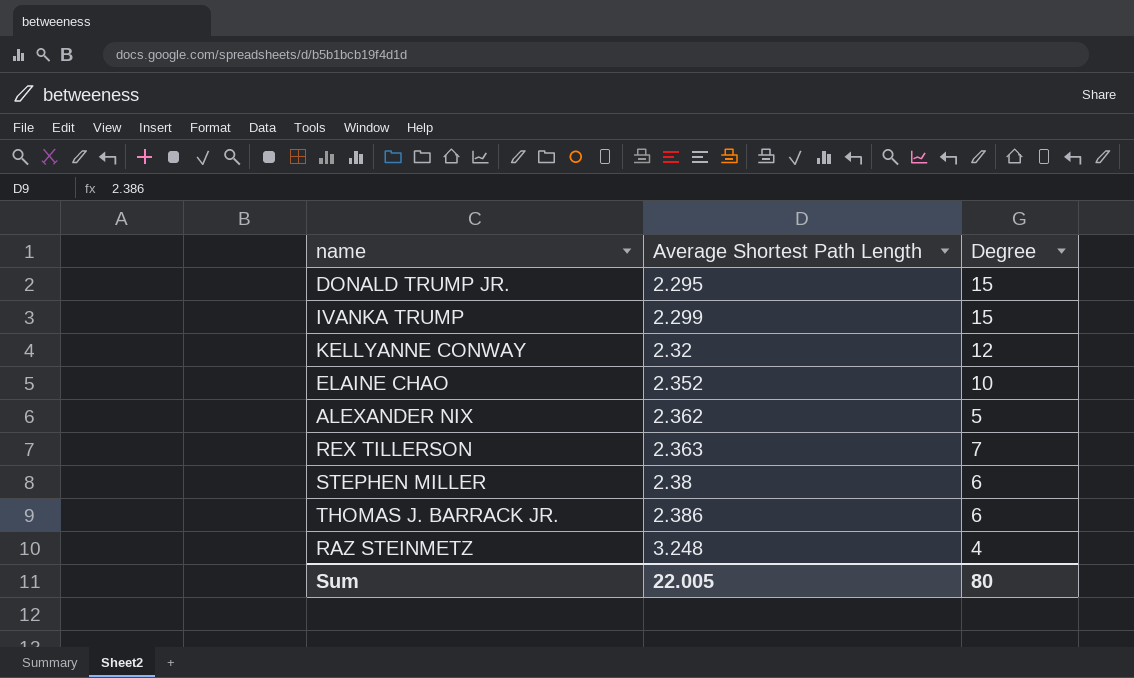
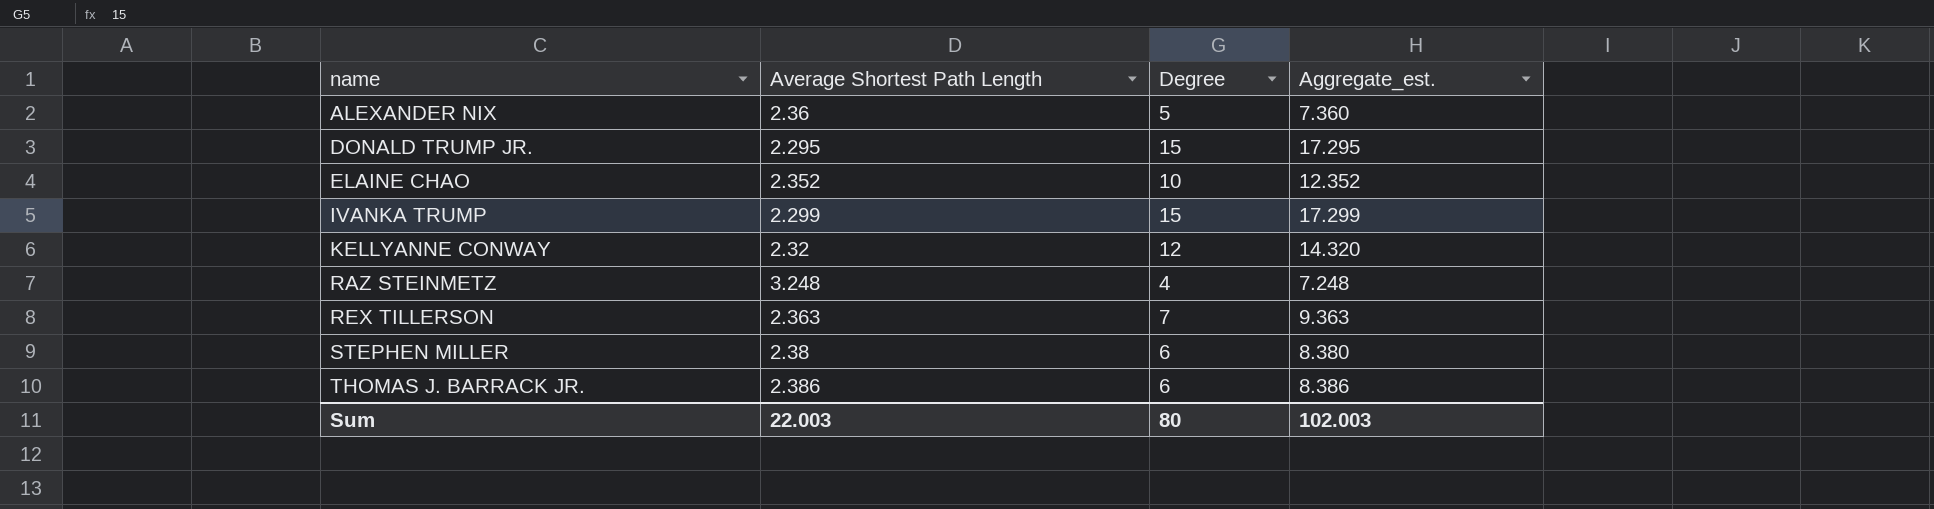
row order: Average Shortest Path Length ascending -> name ascending
column Aggregate_est. | formula: none -> [Average Shortest Path Length] + [Degree]
ALEXANDER NIX | Average Shortest Path Length: 2.362 -> 2.36
Sum | Average Shortest Path Length: 22.005 -> 22.003

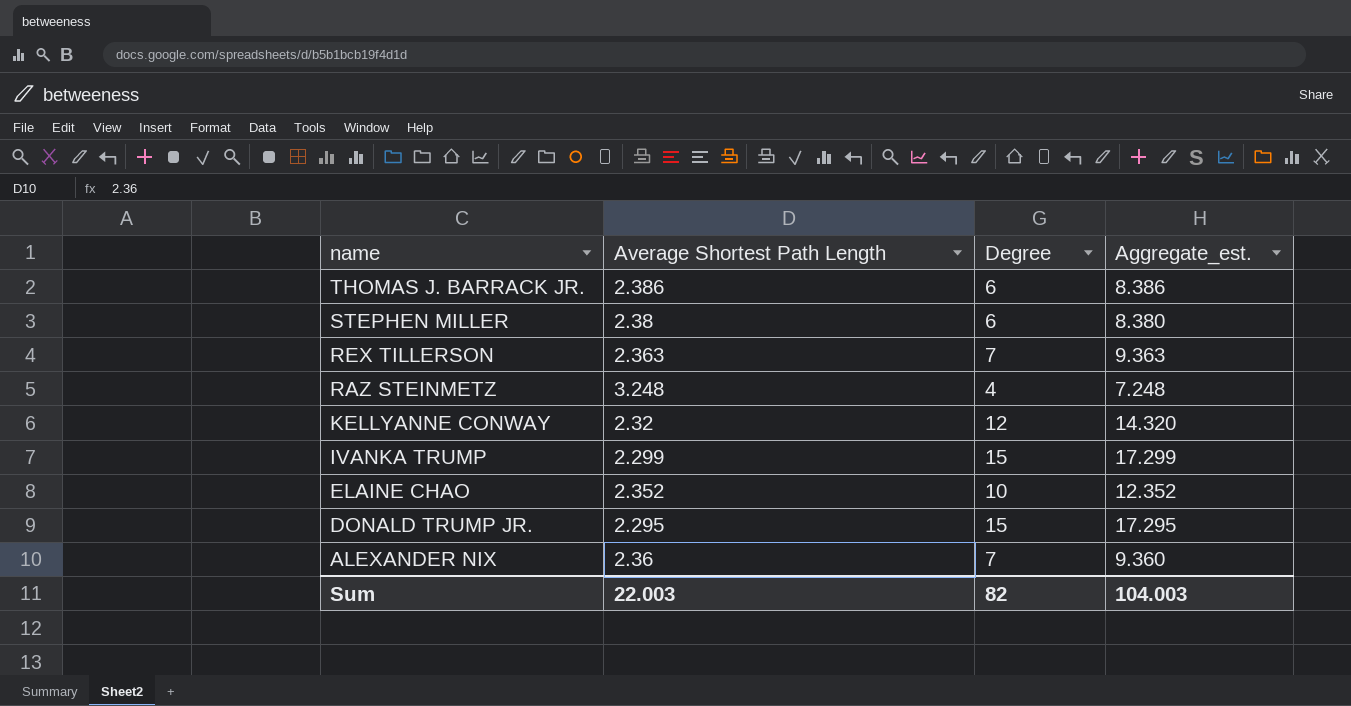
row order: name ascending -> name descending
ALEXANDER NIX | Degree: 5 -> 7
ALEXANDER NIX | Aggregate_est.: 7.360 -> 9.360
Sum | Degree: 80 -> 82
Sum | Aggregate_est.: 102.003 -> 104.003

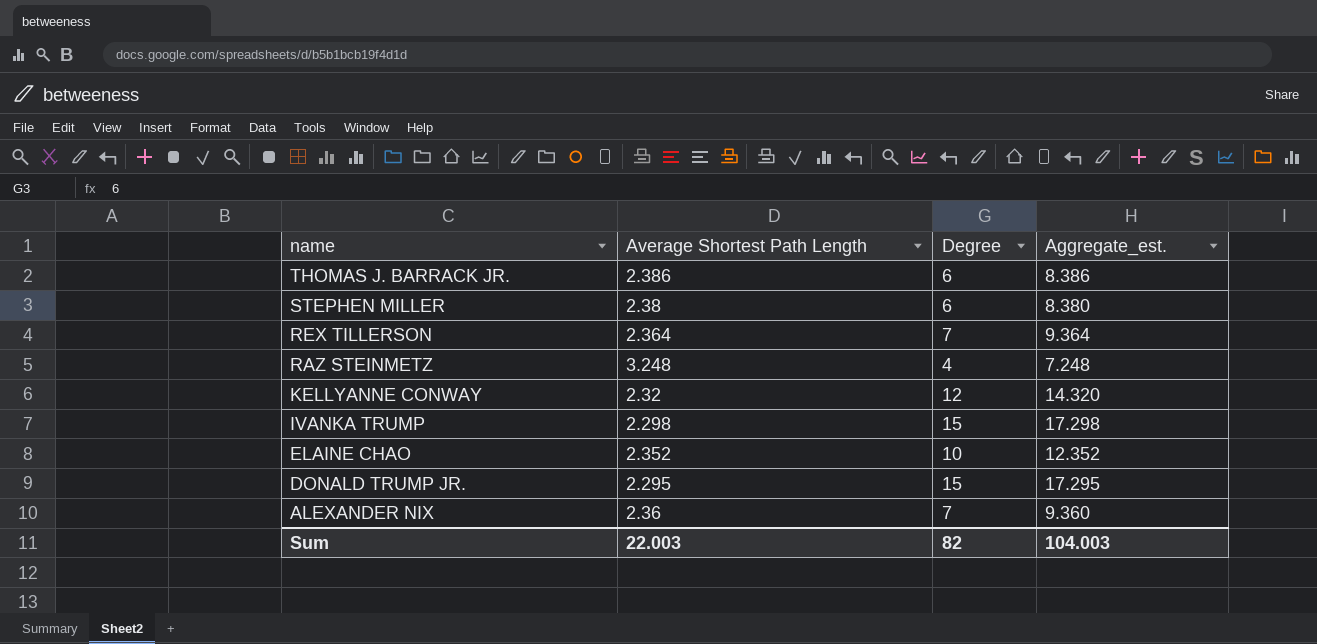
REX TILLERSON | Average Shortest Path Length: 2.363 -> 2.364
REX TILLERSON | Aggregate_est.: 9.363 -> 9.364
IVANKA TRUMP | Average Shortest Path Length: 2.299 -> 2.298
IVANKA TRUMP | Aggregate_est.: 17.299 -> 17.298

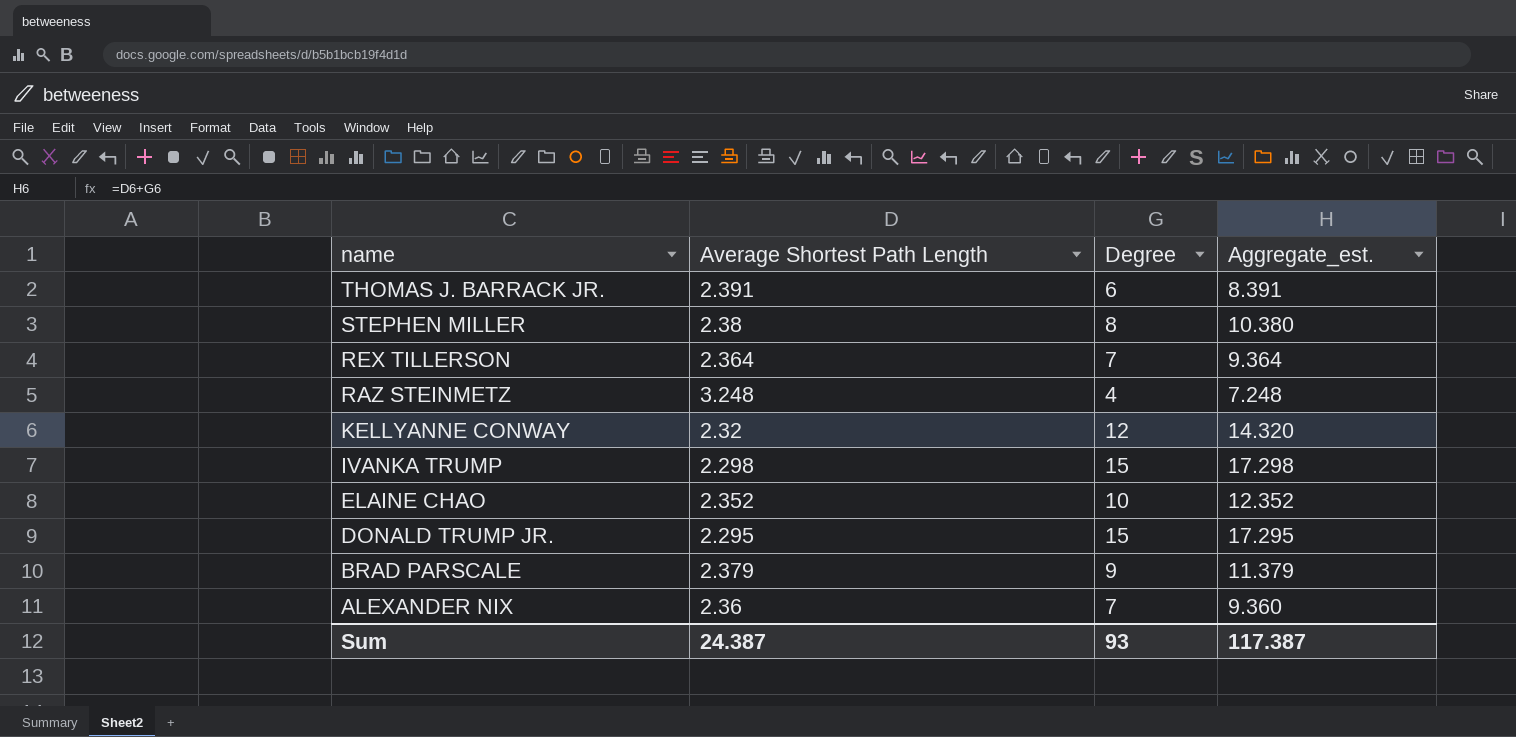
THOMAS J. BARRACK JR. | Average Shortest Path Length: 2.386 -> 2.391
THOMAS J. BARRACK JR. | Aggregate_est.: 8.386 -> 8.391
STEPHEN MILLER | Degree: 6 -> 8
STEPHEN MILLER | Aggregate_est.: 8.380 -> 10.380
row BRAD PARSCALE: none -> 2.379 | 9 | 11.379
Sum | Average Shortest Path Length: 22.003 -> 24.387
Sum | Degree: 82 -> 93
Sum | Aggregate_est.: 104.003 -> 117.387

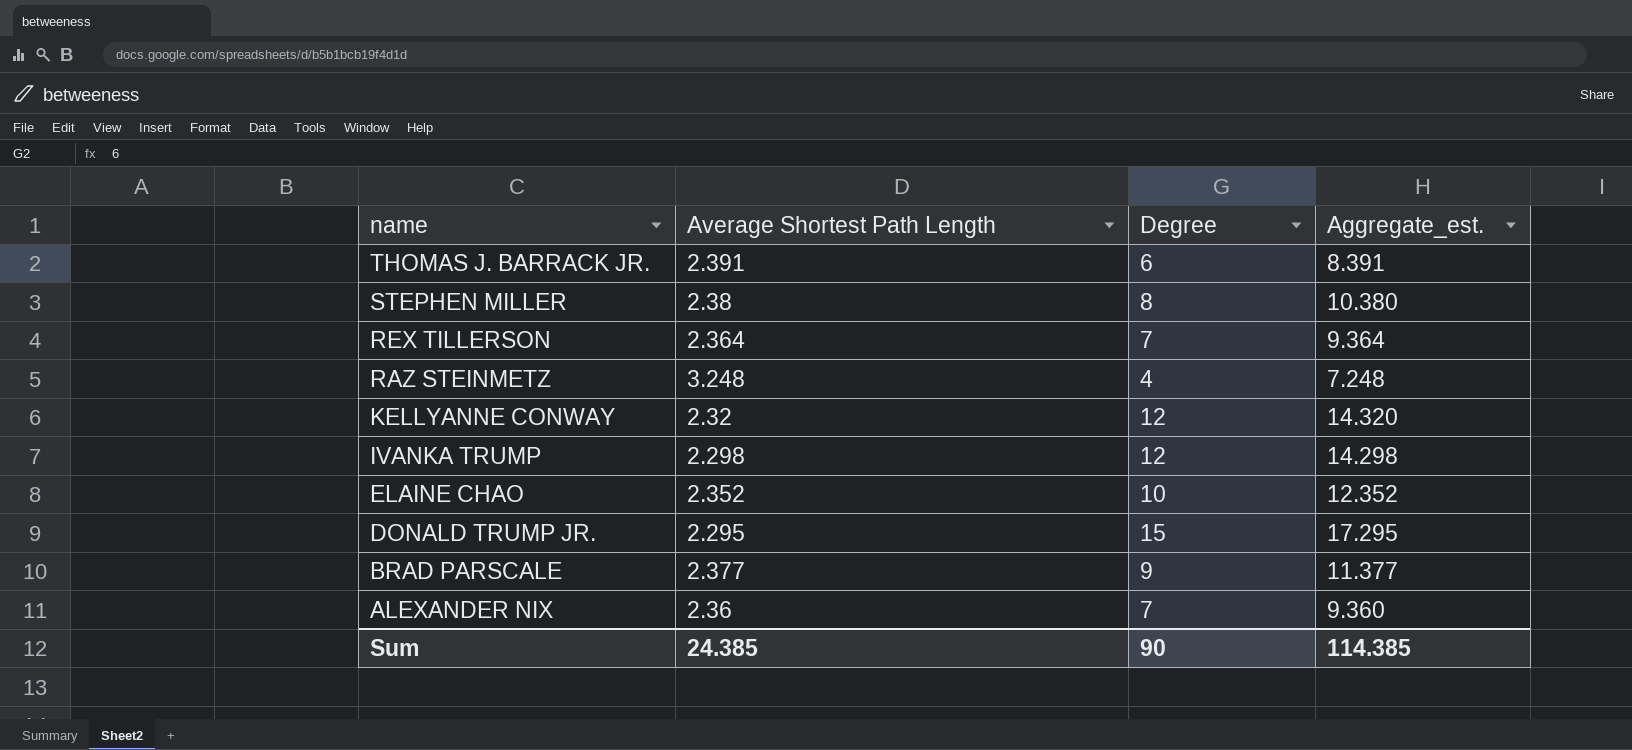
IVANKA TRUMP | Degree: 15 -> 12
IVANKA TRUMP | Aggregate_est.: 17.298 -> 14.298
BRAD PARSCALE | Average Shortest Path Length: 2.379 -> 2.377
BRAD PARSCALE | Aggregate_est.: 11.379 -> 11.377
Sum | Average Shortest Path Length: 24.387 -> 24.385
Sum | Degree: 93 -> 90
Sum | Aggregate_est.: 117.387 -> 114.385

